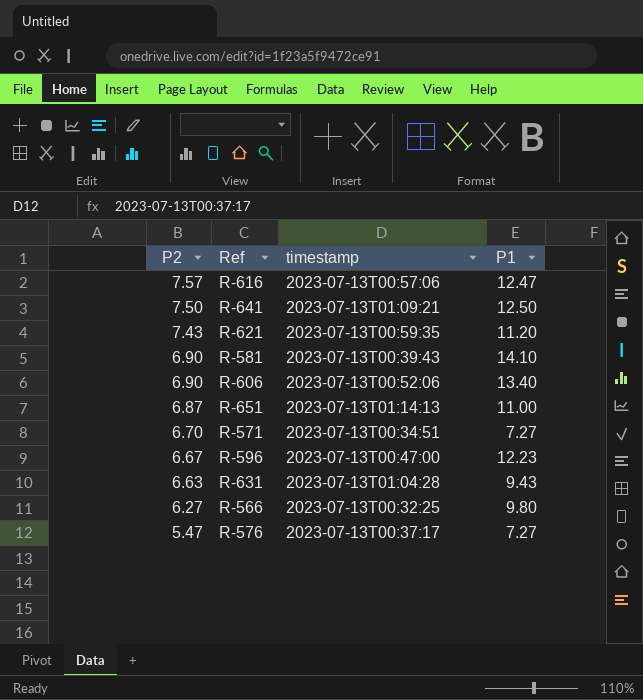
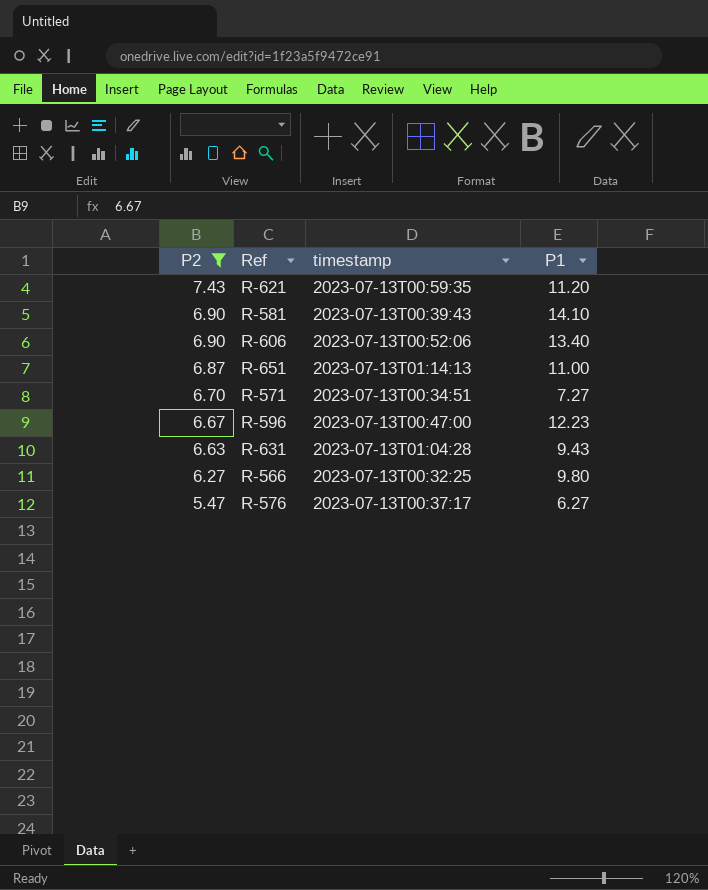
filter: none -> P2 <= 7.43
R-576 | P1: 7.27 -> 6.27

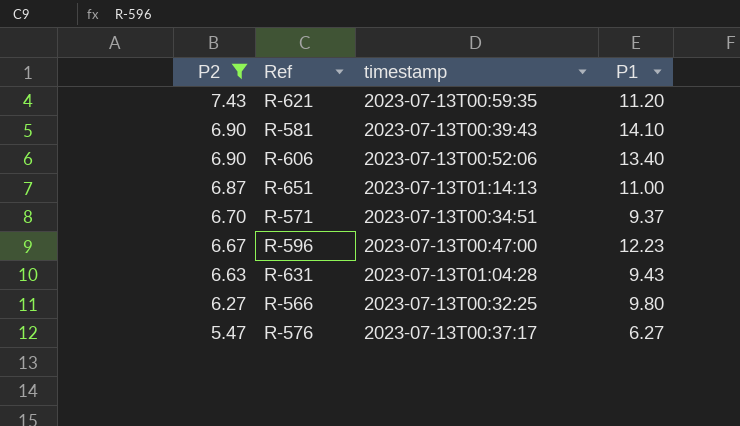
R-571 | P1: 7.27 -> 9.37

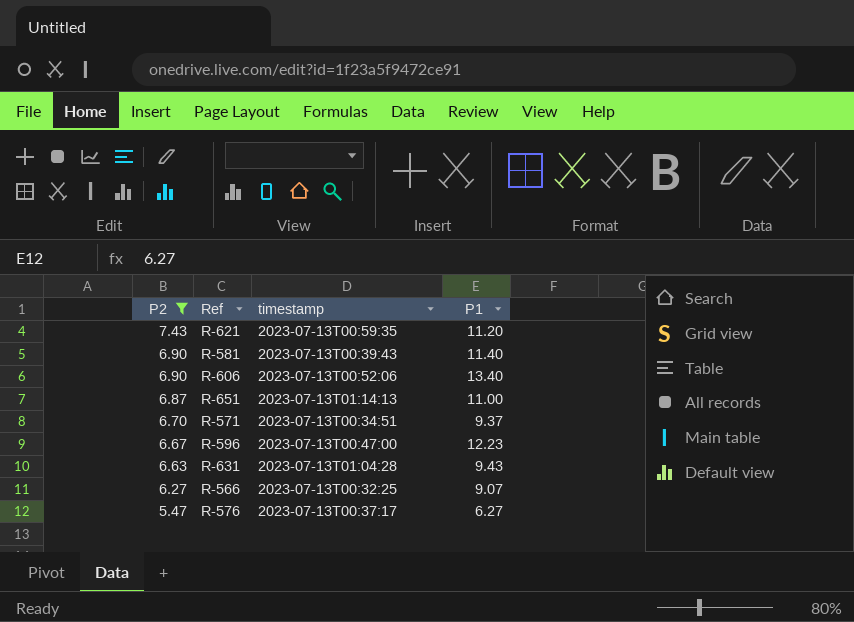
R-581 | P1: 14.10 -> 11.40
R-566 | P1: 9.80 -> 9.07

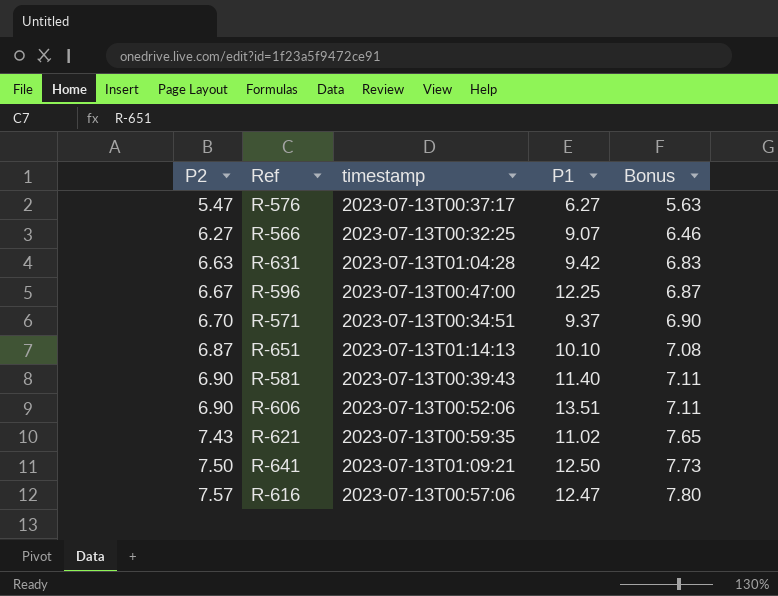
filter: P2 <= 7.43 -> none
row order: P2 descending -> P2 ascending
column Bonus | formula: none -> [P2] * 1.03
R-631 | P1: 9.43 -> 9.42
R-596 | P1: 12.23 -> 12.25
R-651 | P1: 11.00 -> 10.10
R-606 | P1: 13.40 -> 13.51
R-621 | P1: 11.20 -> 11.02

